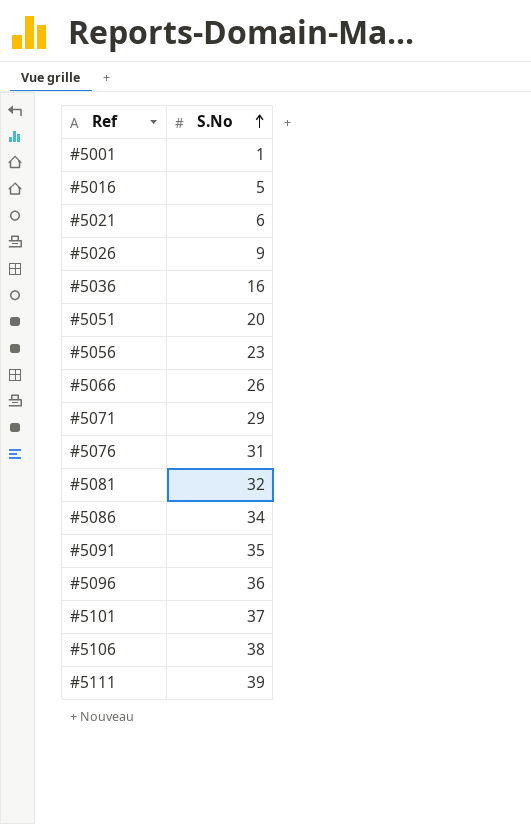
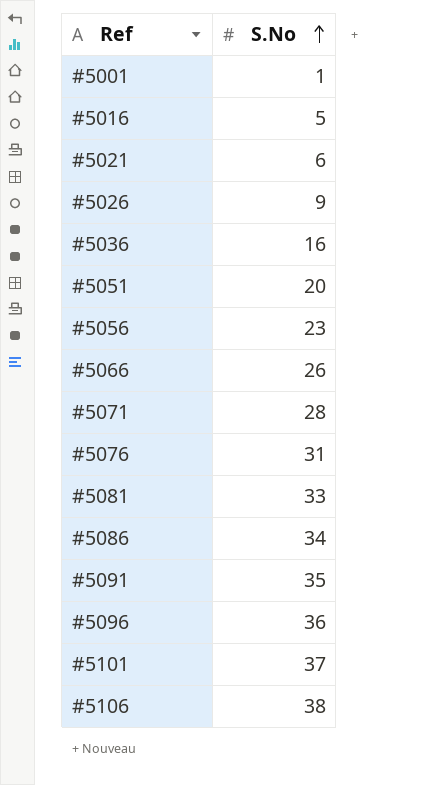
row #5111: 39 -> none
#5071 | S.No: 29 -> 28
#5081 | S.No: 32 -> 33

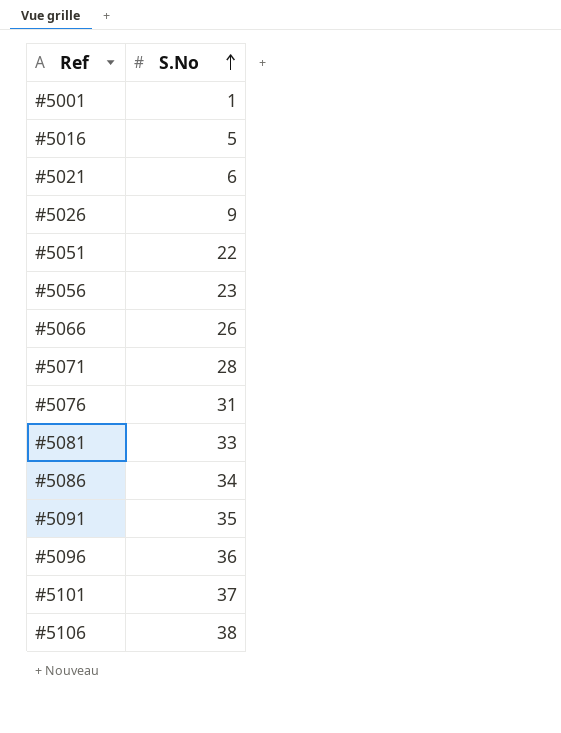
row #5036: 16 -> none
#5051 | S.No: 20 -> 22

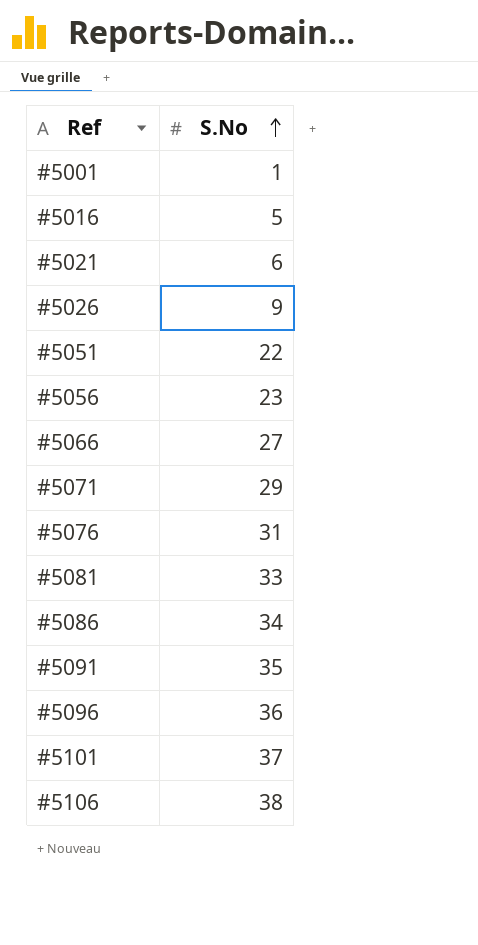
#5066 | S.No: 26 -> 27
#5071 | S.No: 28 -> 29

